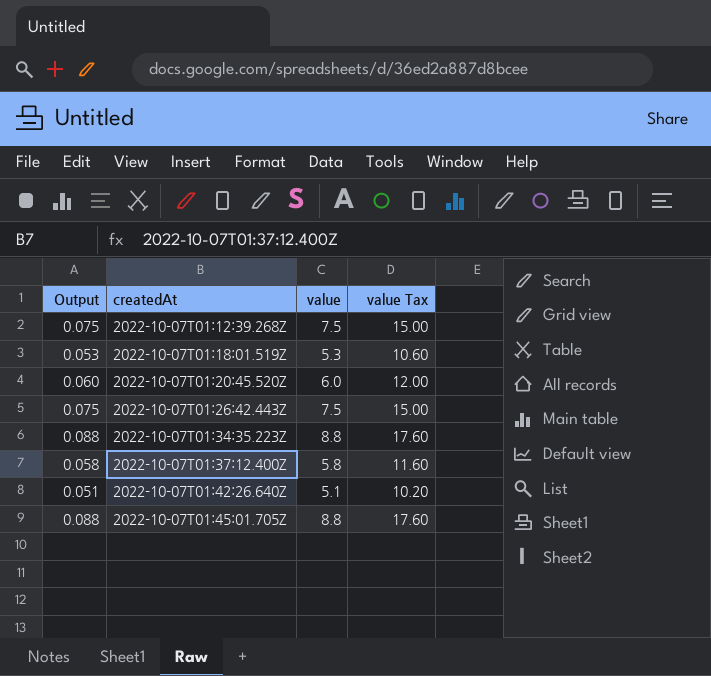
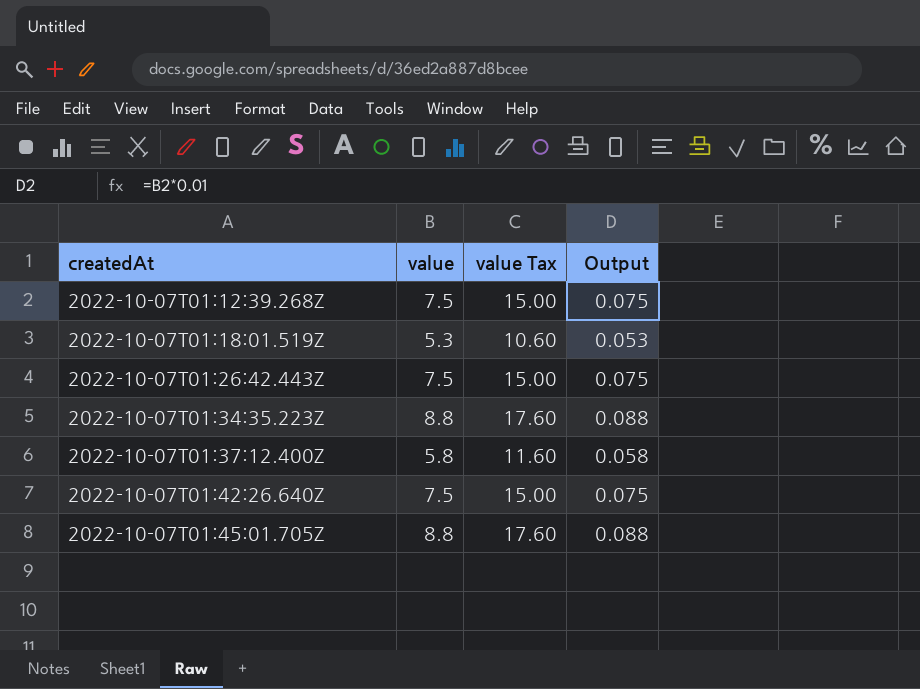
column Output | position: 1 -> 4
row 2022-10-07T01:20:45.520Z: 0.060 | 6.0 | 12.00 -> none
2022-10-07T01:42:26.640Z | value: 5.1 -> 7.5
2022-10-07T01:42:26.640Z | value Tax: 10.20 -> 15.00
2022-10-07T01:42:26.640Z | Output: 0.051 -> 0.075

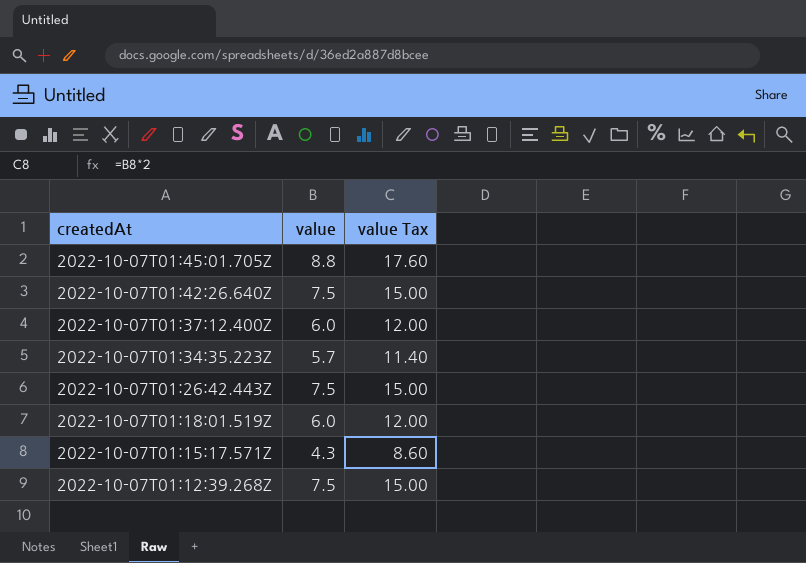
row order: createdAt ascending -> createdAt descending
column Output | formula: [value] * 0.01 -> none
2022-10-07T01:37:12.400Z | value: 5.8 -> 6.0
2022-10-07T01:37:12.400Z | value Tax: 11.60 -> 12.00
2022-10-07T01:34:35.223Z | value: 8.8 -> 5.7
2022-10-07T01:34:35.223Z | value Tax: 17.60 -> 11.40
2022-10-07T01:18:01.519Z | value: 5.3 -> 6.0
2022-10-07T01:18:01.519Z | value Tax: 10.60 -> 12.00
row 2022-10-07T01:15:17.571Z: none -> 4.3 | 8.60

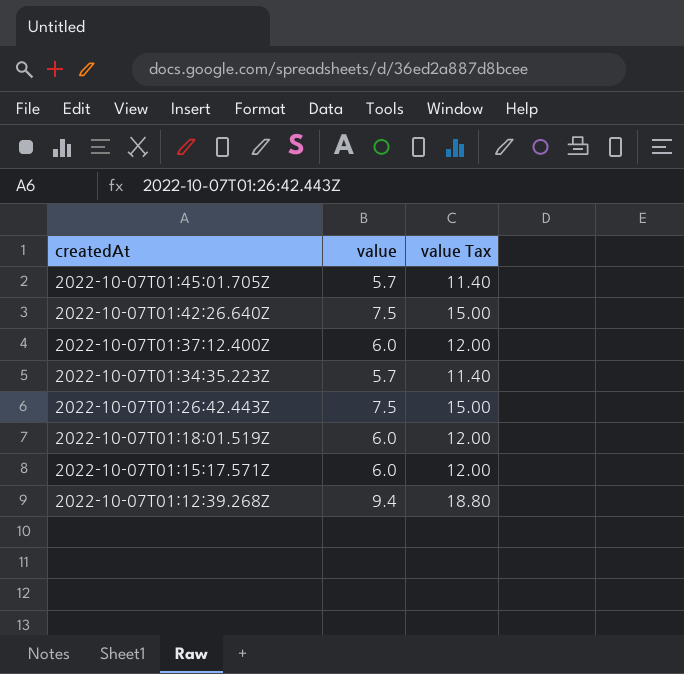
2022-10-07T01:45:01.705Z | value: 8.8 -> 5.7
2022-10-07T01:45:01.705Z | value Tax: 17.60 -> 11.40
2022-10-07T01:15:17.571Z | value: 4.3 -> 6.0
2022-10-07T01:15:17.571Z | value Tax: 8.60 -> 12.00
2022-10-07T01:12:39.268Z | value: 7.5 -> 9.4
2022-10-07T01:12:39.268Z | value Tax: 15.00 -> 18.80

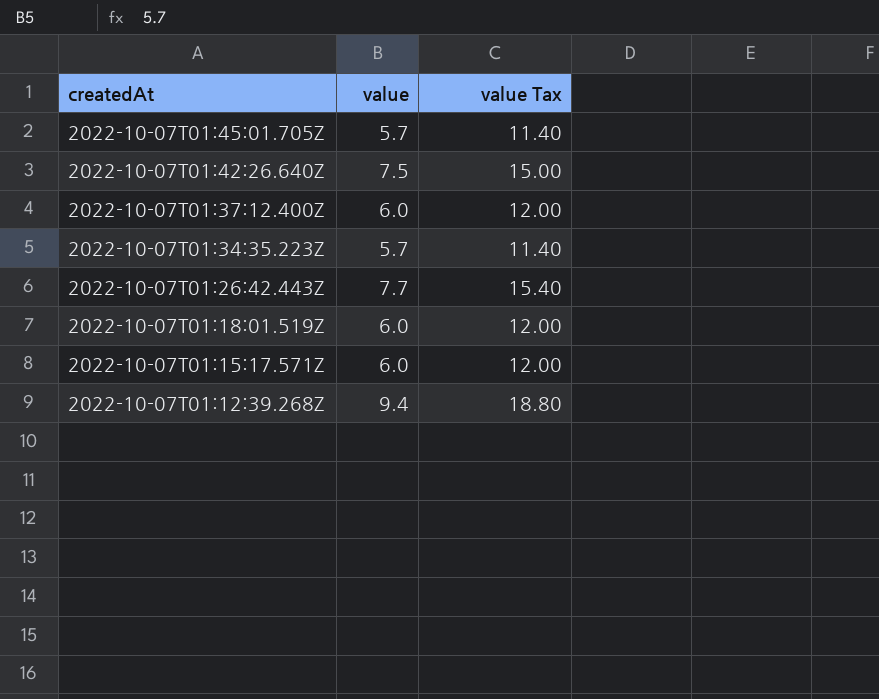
2022-10-07T01:26:42.443Z | value: 7.5 -> 7.7
2022-10-07T01:26:42.443Z | value Tax: 15.00 -> 15.40

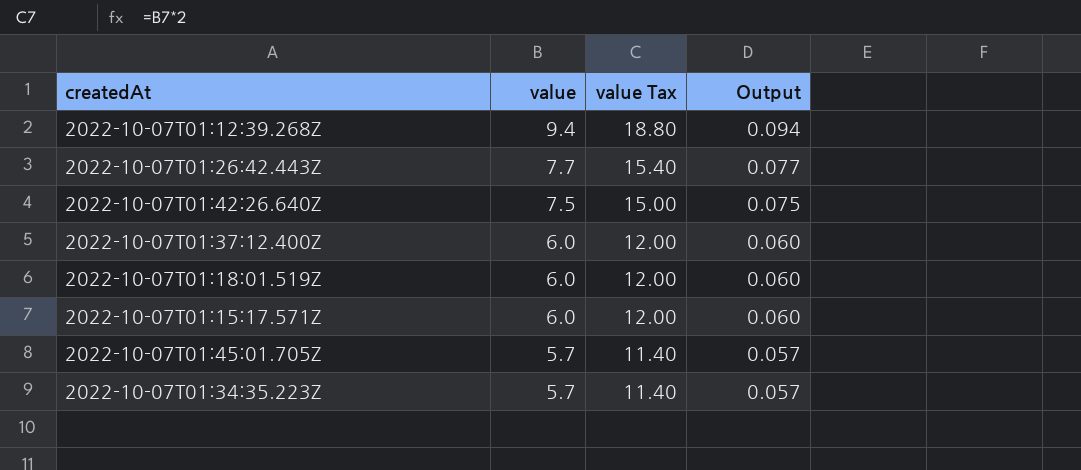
row order: createdAt descending -> value descending
column Output | formula: none -> [value] * 0.01

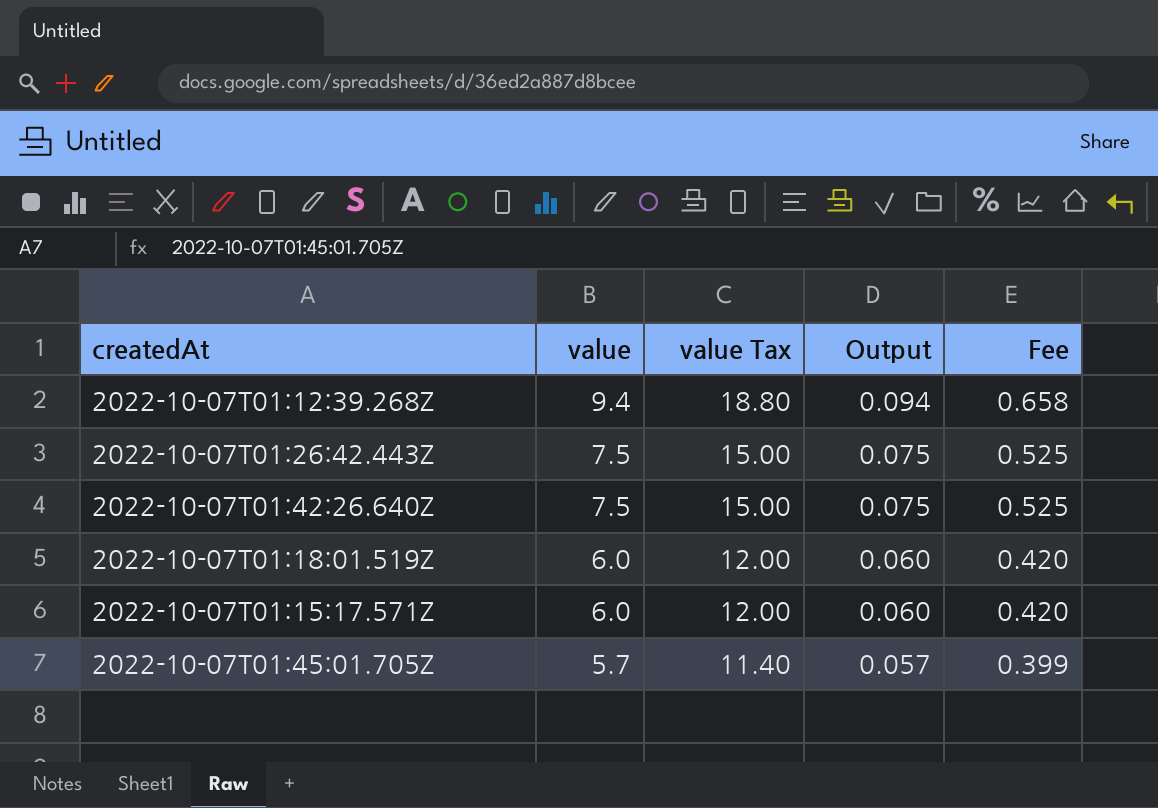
column Fee | formula: none -> [value] * 0.07
row 2022-10-07T01:37:12.400Z: 6.0 | 12.00 | 0.060 -> none
row 2022-10-07T01:34:35.223Z: 5.7 | 11.40 | 0.057 -> none
2022-10-07T01:26:42.443Z | value: 7.7 -> 7.5
2022-10-07T01:26:42.443Z | value Tax: 15.40 -> 15.00
2022-10-07T01:26:42.443Z | Output: 0.077 -> 0.075

